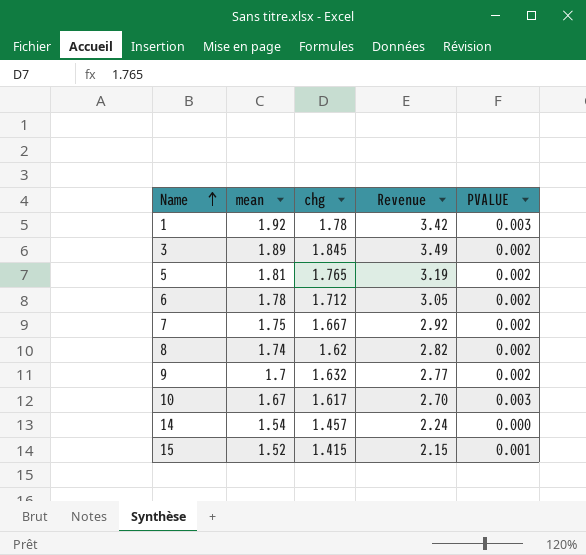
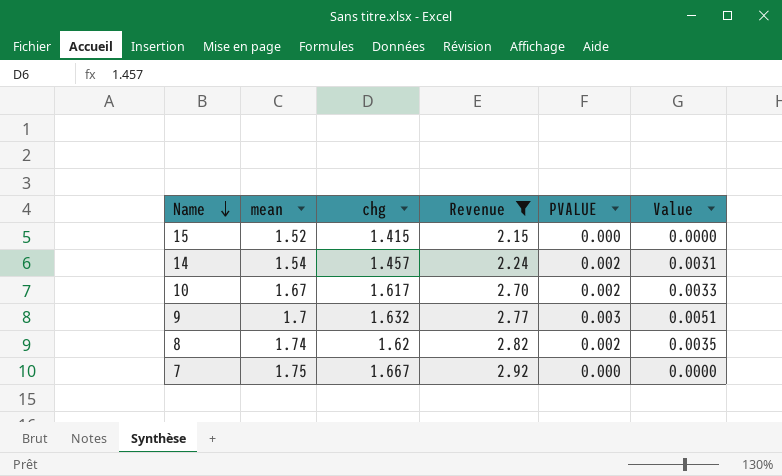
filter: none -> Revenue <= 2.92
row order: Name ascending -> Name descending
column Value | formula: none -> [mean] * [PVALUE]
15 | PVALUE: 0.001 -> 0.000
14 | PVALUE: 0.000 -> 0.002
10 | PVALUE: 0.003 -> 0.002
9 | PVALUE: 0.002 -> 0.003
7 | PVALUE: 0.002 -> 0.000

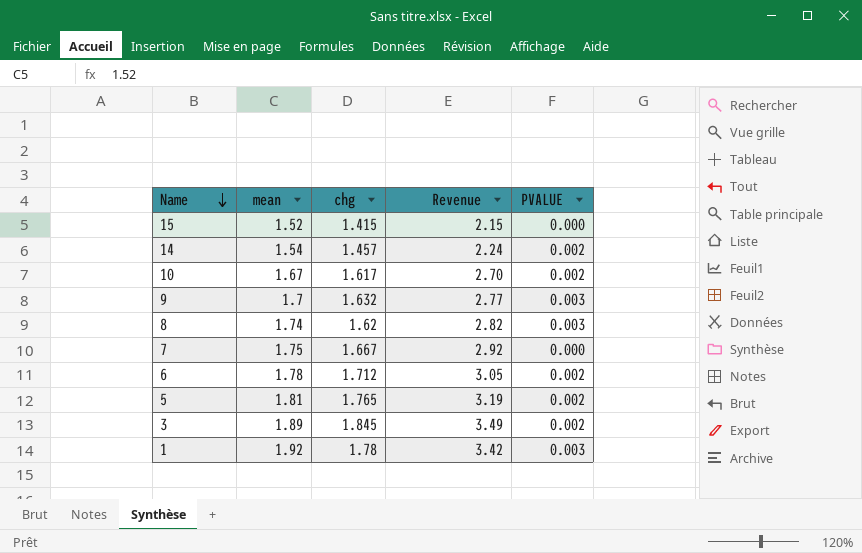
filter: Revenue <= 2.92 -> none
column Value | formula: [mean] * [PVALUE] -> none
8 | PVALUE: 0.002 -> 0.003

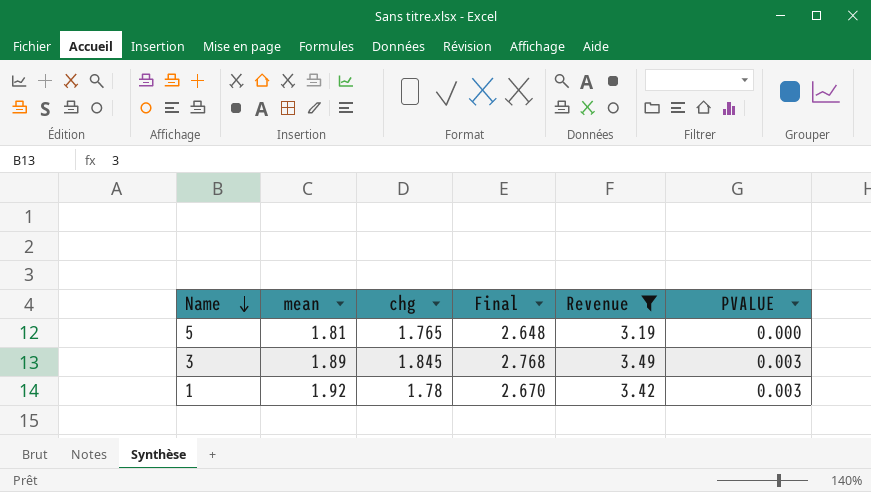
filter: none -> Revenue >= 3.19
column Final | formula: none -> [chg] * 1.5
5 | PVALUE: 0.002 -> 0.000
3 | PVALUE: 0.002 -> 0.003

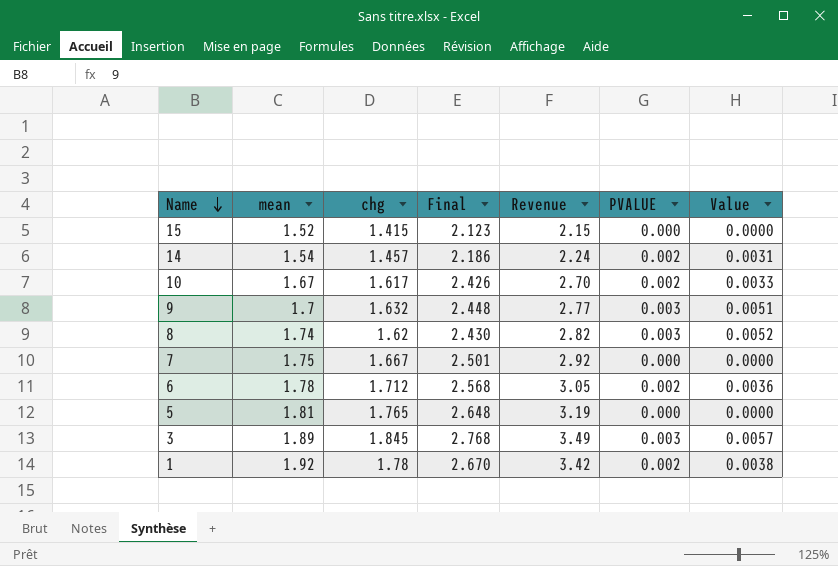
filter: Revenue >= 3.19 -> none
column Value | formula: none -> [mean] * [PVALUE]
1 | PVALUE: 0.003 -> 0.002

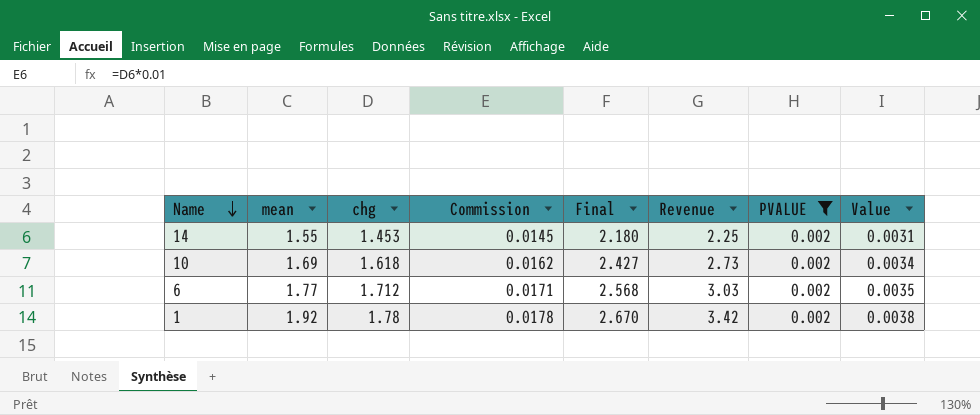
filter: none -> PVALUE = 0.002
column Commission | formula: none -> [chg] * 0.01
14 | mean: 1.54 -> 1.55
14 | chg: 1.457 -> 1.453
14 | Final: 2.186 -> 2.180
14 | Revenue: 2.24 -> 2.25
10 | mean: 1.67 -> 1.69
10 | chg: 1.617 -> 1.618
10 | Final: 2.426 -> 2.427
10 | Revenue: 2.70 -> 2.73
10 | Value: 0.0033 -> 0.0034
6 | mean: 1.78 -> 1.77
6 | Revenue: 3.05 -> 3.03
6 | Value: 0.0036 -> 0.0035

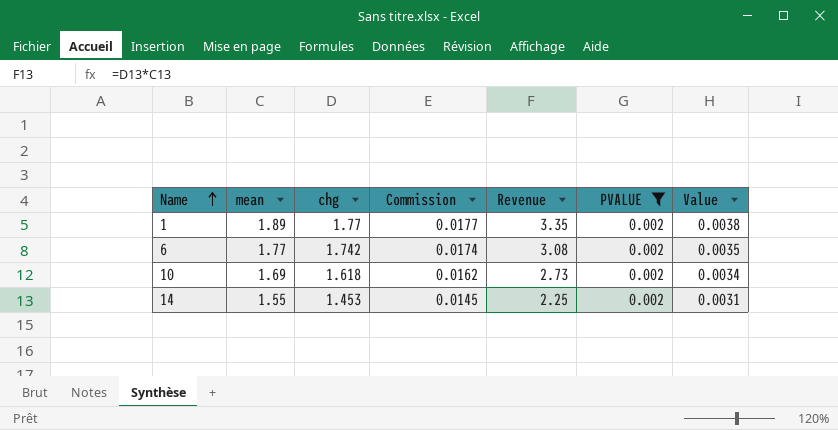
row order: Name descending -> Name ascending
column Final | formula: [chg] * 1.5 -> none
1 | mean: 1.92 -> 1.89
1 | chg: 1.78 -> 1.77
1 | Commission: 0.0178 -> 0.0177
1 | Revenue: 3.42 -> 3.35
6 | chg: 1.712 -> 1.742
6 | Commission: 0.0171 -> 0.0174
6 | Revenue: 3.03 -> 3.08

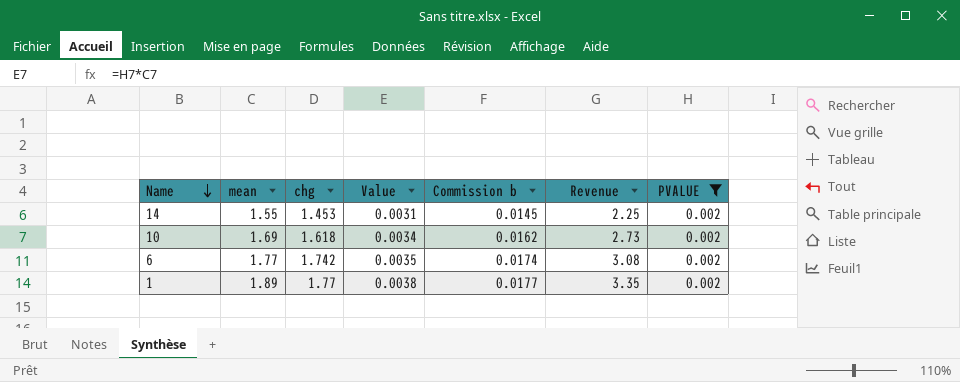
row order: Name ascending -> Name descending
column Value | position: 7 -> 4
column name: Commission -> Commission b

